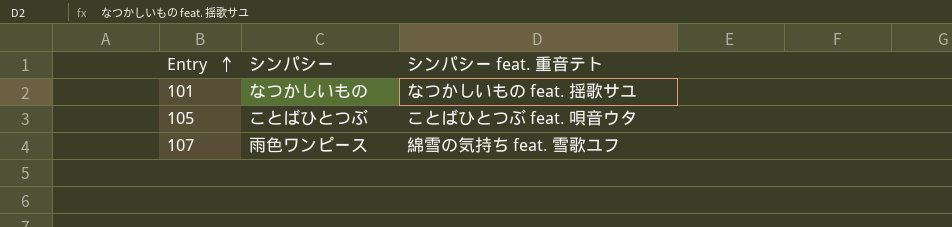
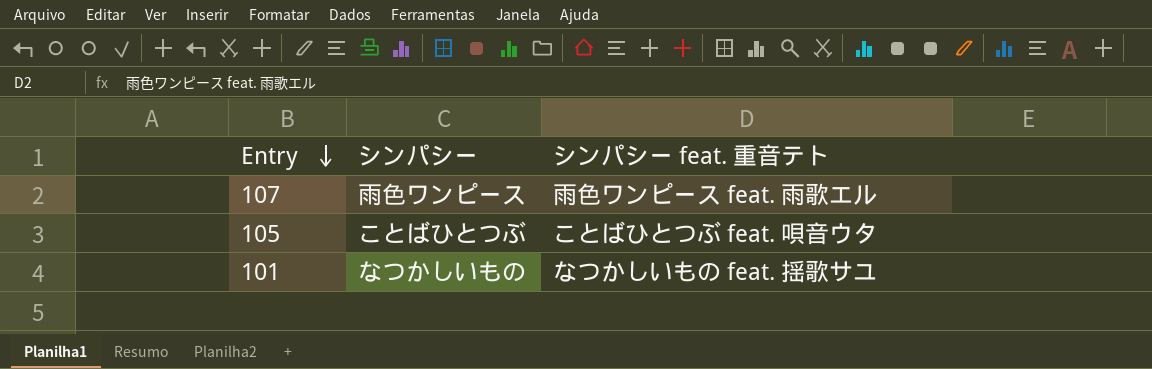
row order: Entry ascending -> Entry descending
107 | シンパシー feat. 重音テト: 綿雪の気持ち feat. 雪歌ユフ -> 雨色ワンピース feat. 雨歌エル

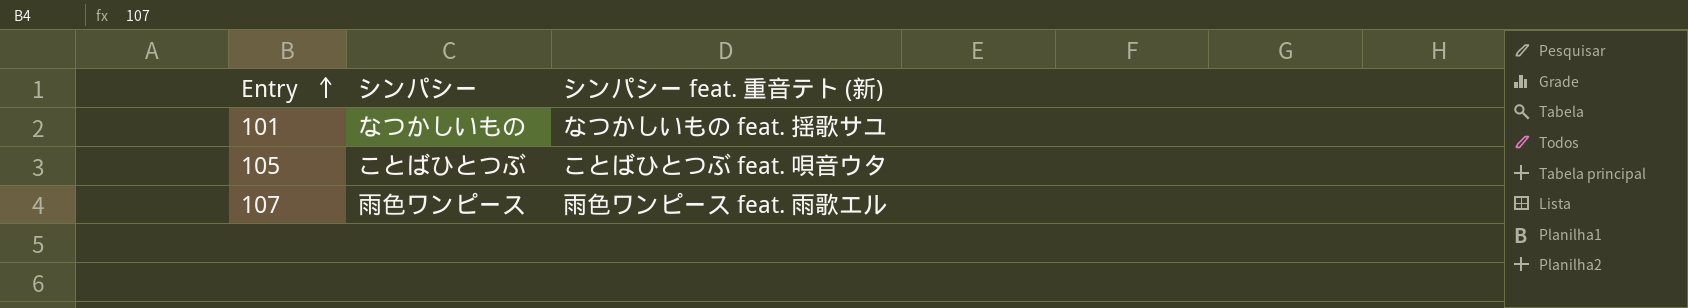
row order: Entry descending -> Entry ascending
column name: シンパシー feat. 重音テト -> シンパシー feat. 重音テト (新)

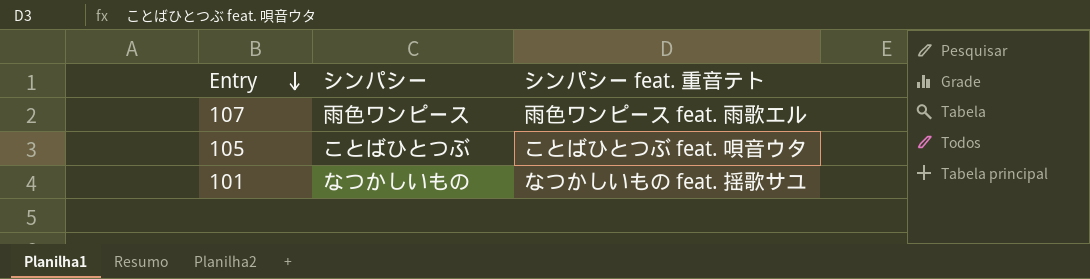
row order: Entry ascending -> Entry descending
column name: シンパシー feat. 重音テト (新) -> シンパシー feat. 重音テト

